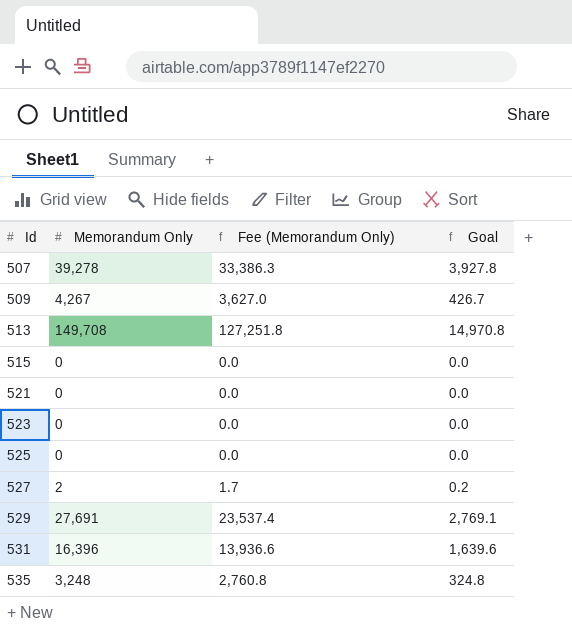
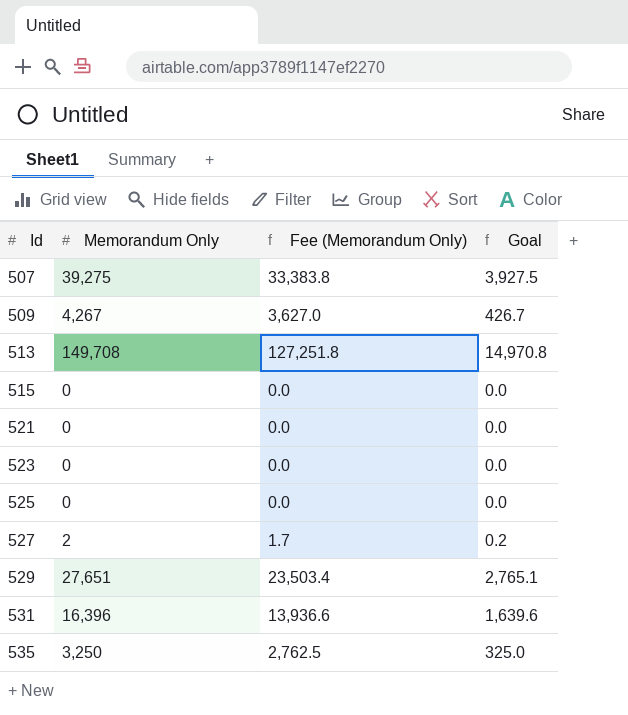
507 | Memorandum Only: 39,278 -> 39,275
507 | Fee (Memorandum Only): 33,386.3 -> 33,383.8
507 | Goal: 3,927.8 -> 3,927.5
529 | Memorandum Only: 27,691 -> 27,651
529 | Fee (Memorandum Only): 23,537.4 -> 23,503.4
529 | Goal: 2,769.1 -> 2,765.1
535 | Memorandum Only: 3,248 -> 3,250
535 | Fee (Memorandum Only): 2,760.8 -> 2,762.5
535 | Goal: 324.8 -> 325.0

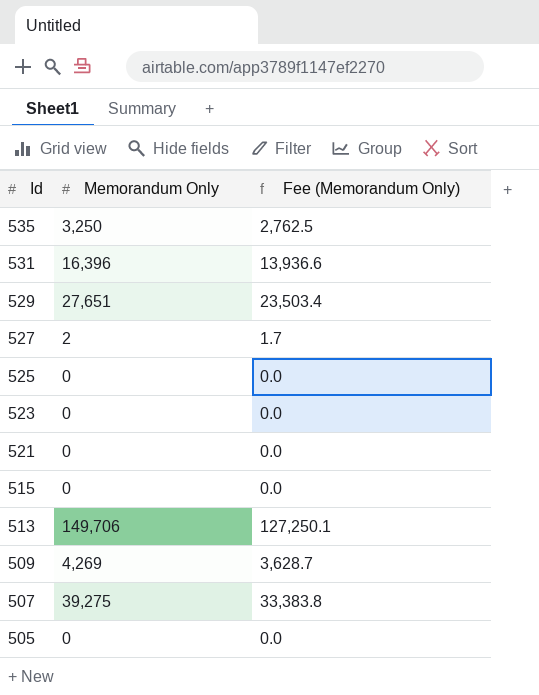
row order: Id ascending -> Id descending
column Goal | formula: [Memorandum Only] * 0.1 -> none
513 | Memorandum Only: 149,708 -> 149,706
513 | Fee (Memorandum Only): 127,251.8 -> 127,250.1
509 | Memorandum Only: 4,267 -> 4,269
509 | Fee (Memorandum Only): 3,627.0 -> 3,628.7
row 505: none -> 0 | 0.0

